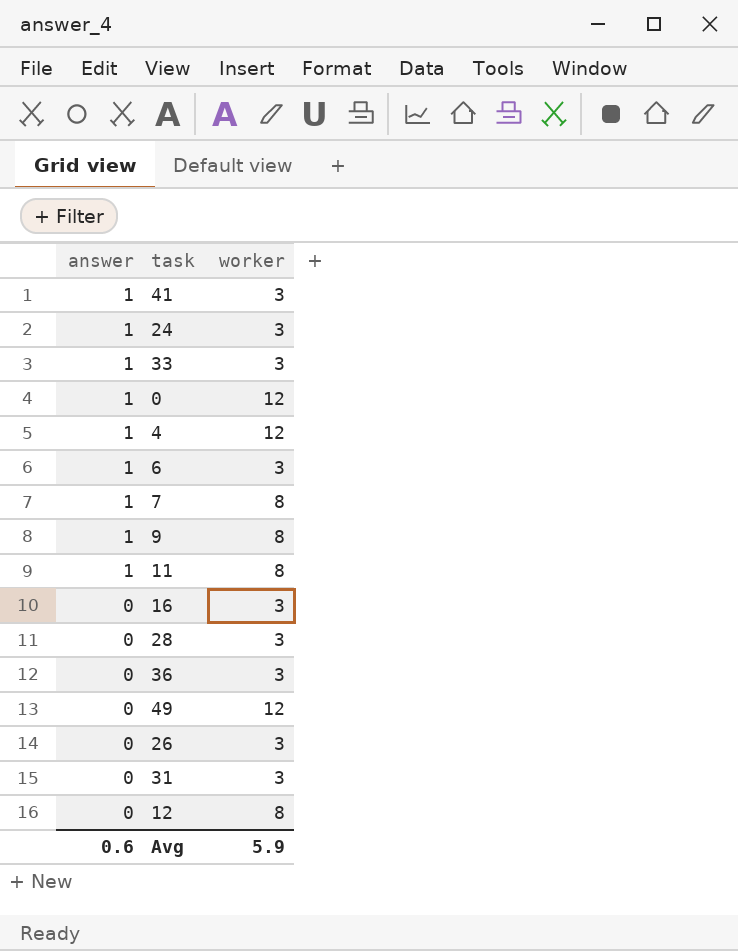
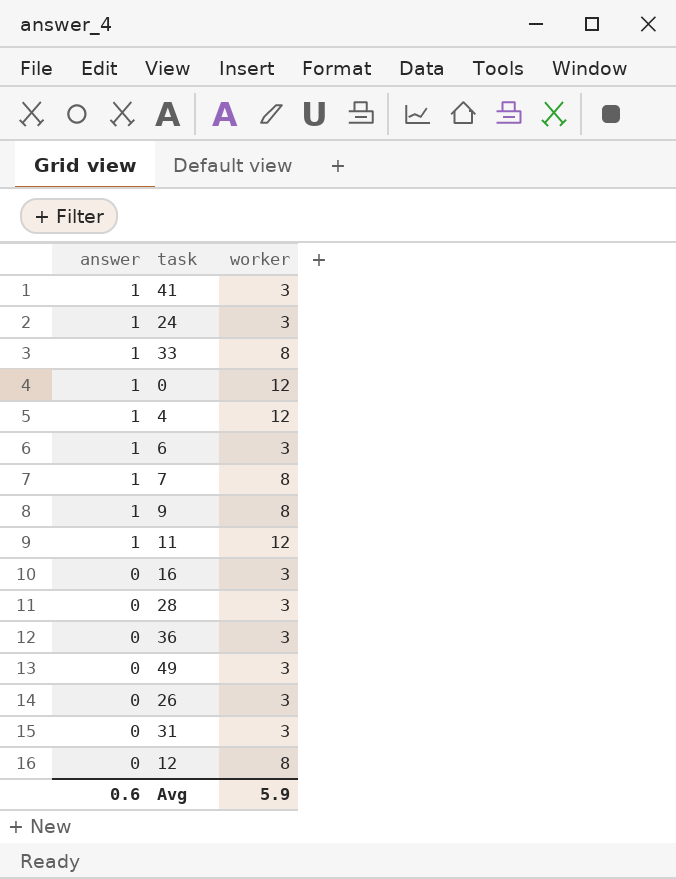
33 | worker: 3 -> 8
11 | worker: 8 -> 12
49 | worker: 12 -> 3

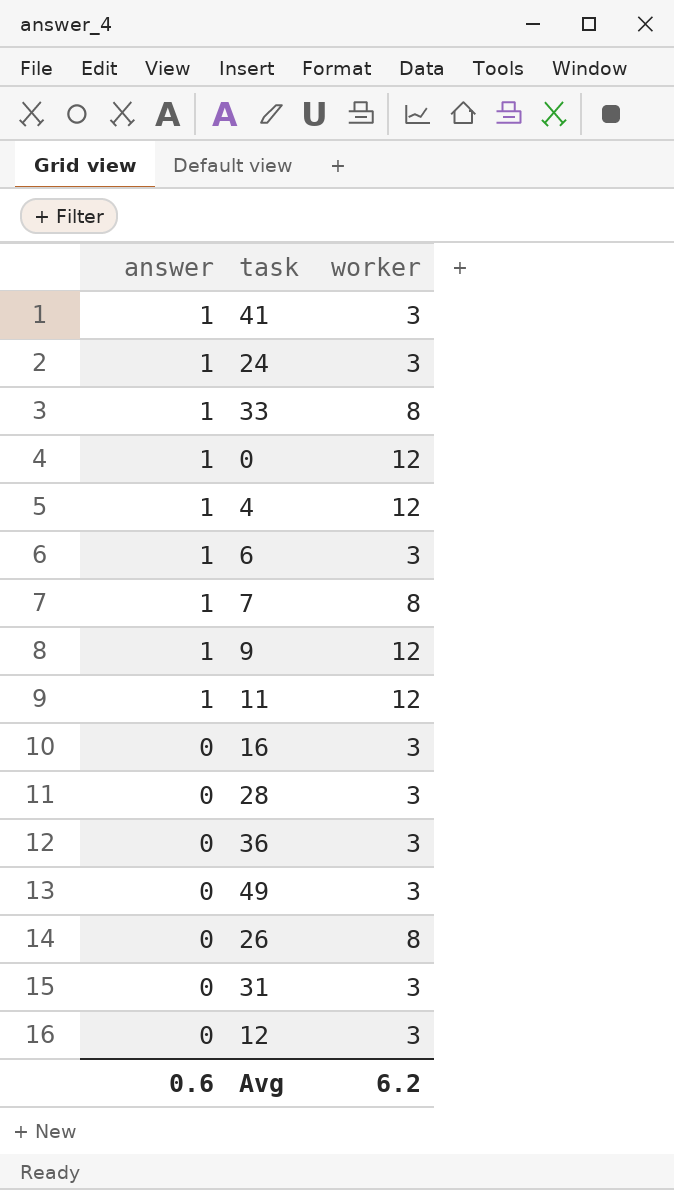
9 | worker: 8 -> 12
26 | worker: 3 -> 8
12 | worker: 8 -> 3
Avg | worker: 5.9 -> 6.2

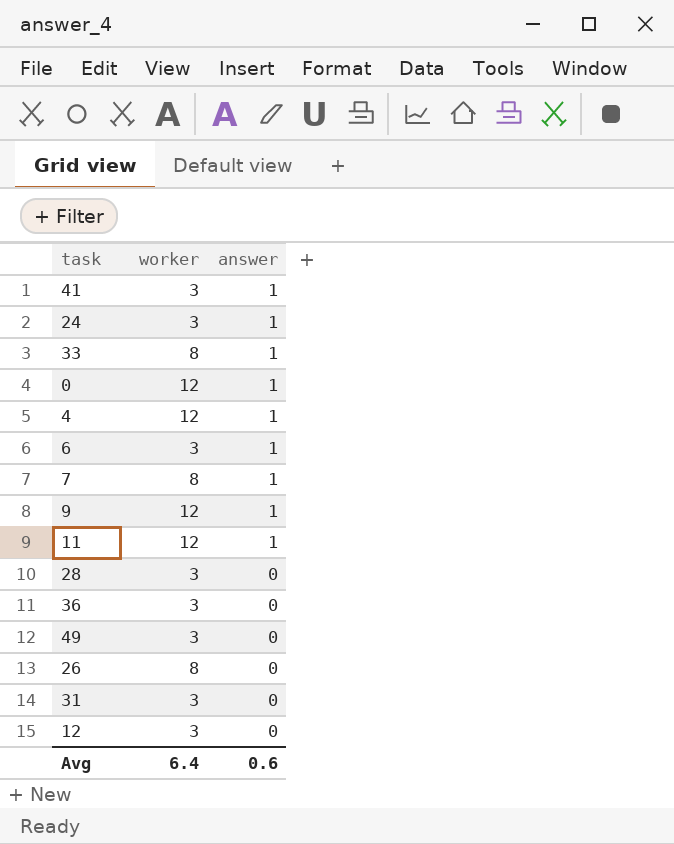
column answer | position: 1 -> 3
row 16: 0 | 3 -> none
Avg | worker: 6.2 -> 6.4

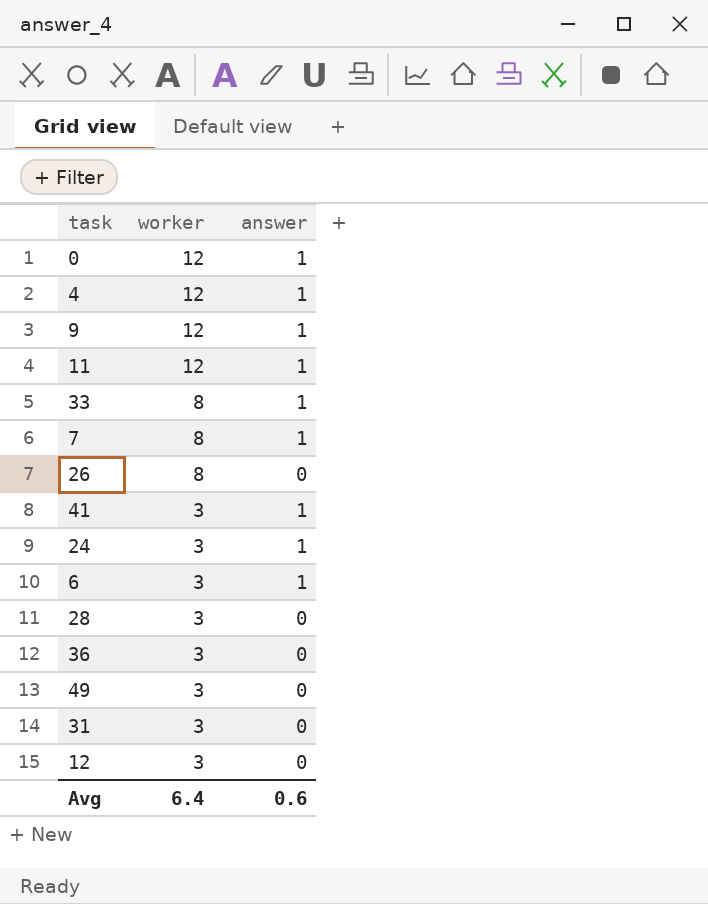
row order: answer descending -> worker descending

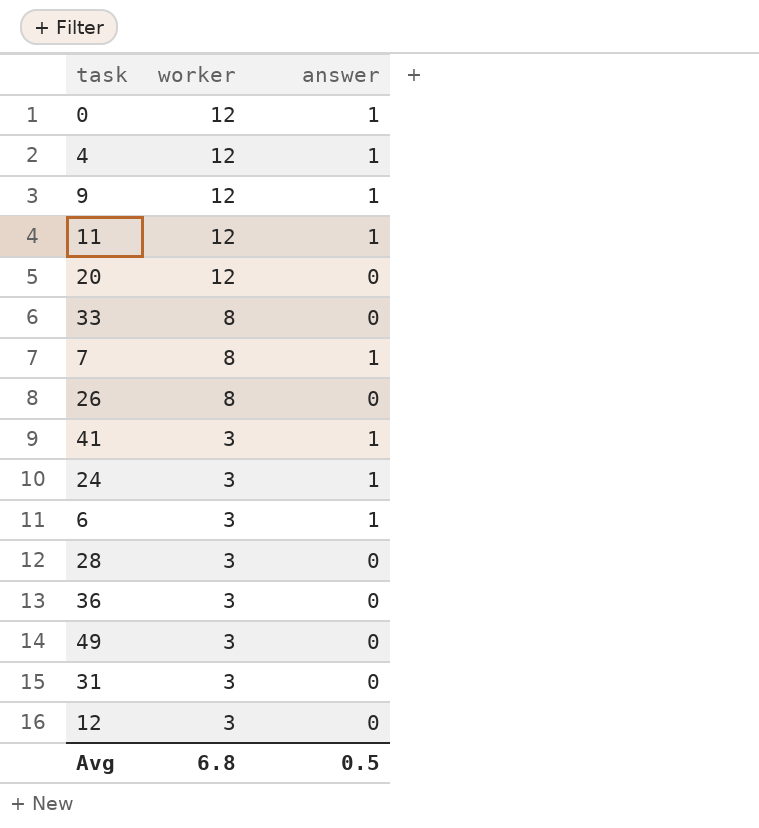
row 20: none -> 12 | 0
33 | answer: 1 -> 0
Avg | worker: 6.4 -> 6.8
Avg | answer: 0.6 -> 0.5

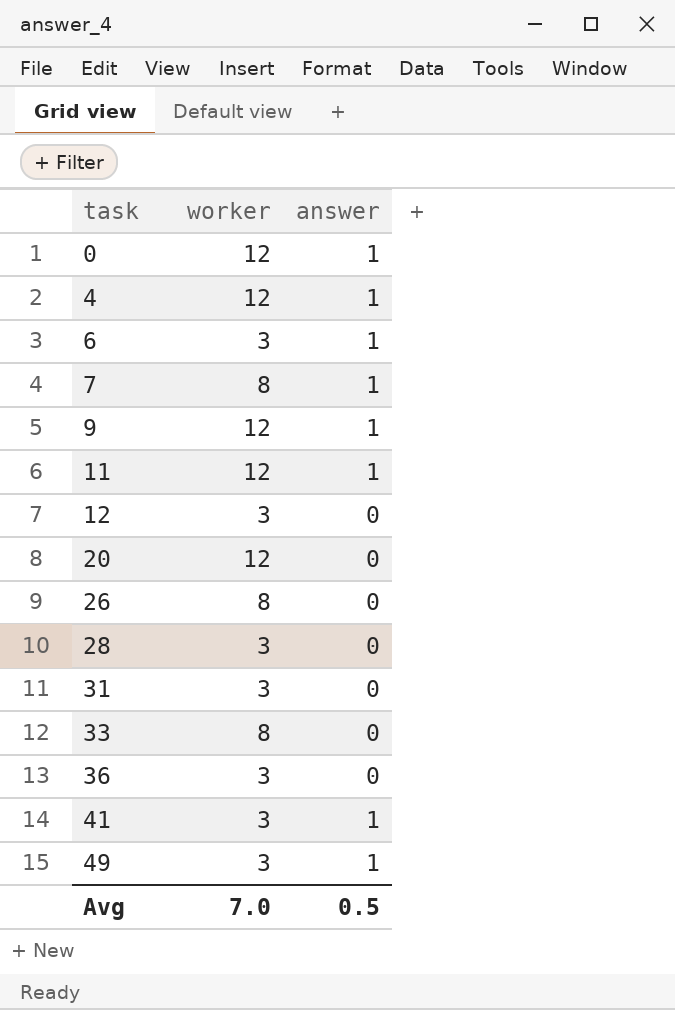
row order: worker descending -> task ascending
row 24: 3 | 1 -> none
49 | answer: 0 -> 1
Avg | worker: 6.8 -> 7.0

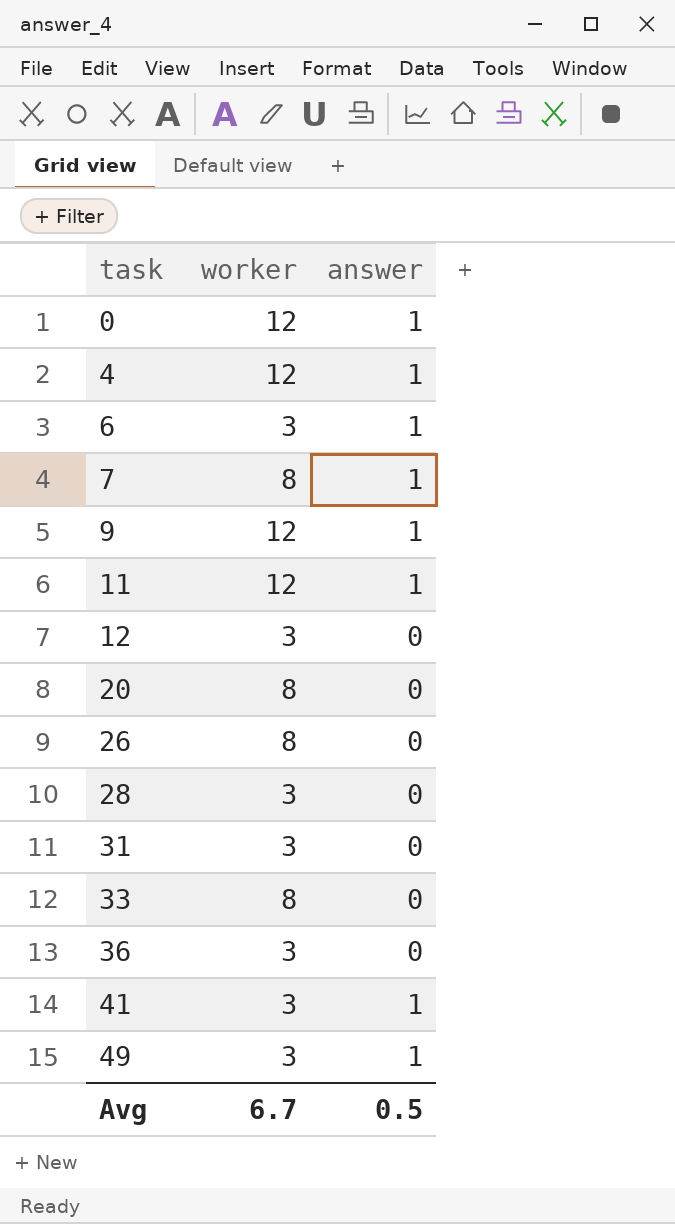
20 | worker: 12 -> 8
Avg | worker: 7.0 -> 6.7

